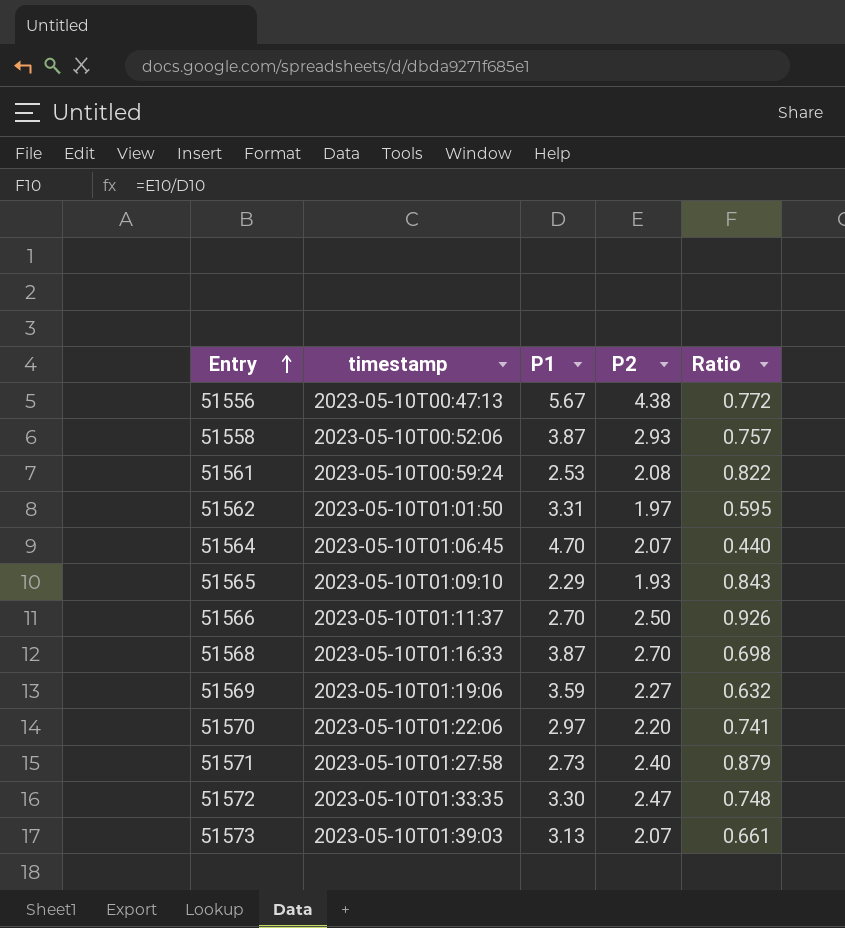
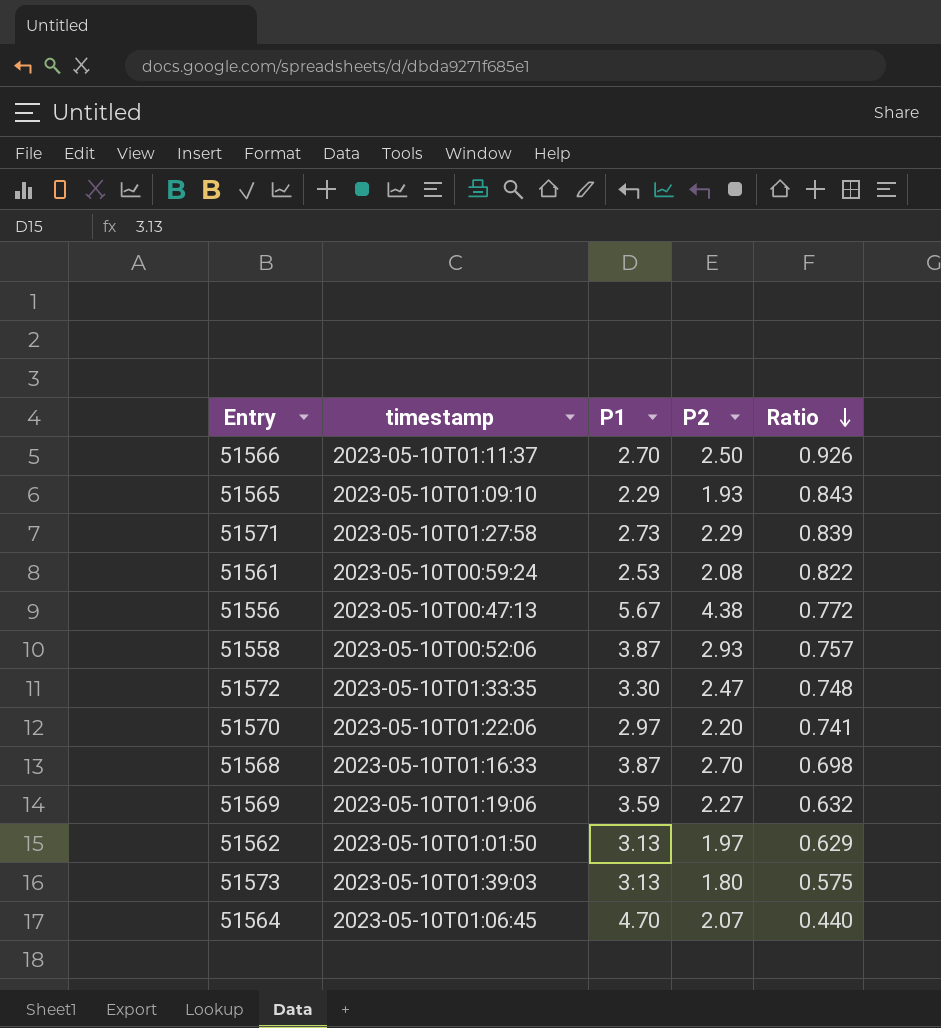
row order: Entry ascending -> Ratio descending
51571 | P2: 2.40 -> 2.29
51571 | Ratio: 0.879 -> 0.839
51562 | P1: 3.31 -> 3.13
51562 | Ratio: 0.595 -> 0.629
51573 | P2: 2.07 -> 1.80
51573 | Ratio: 0.661 -> 0.575

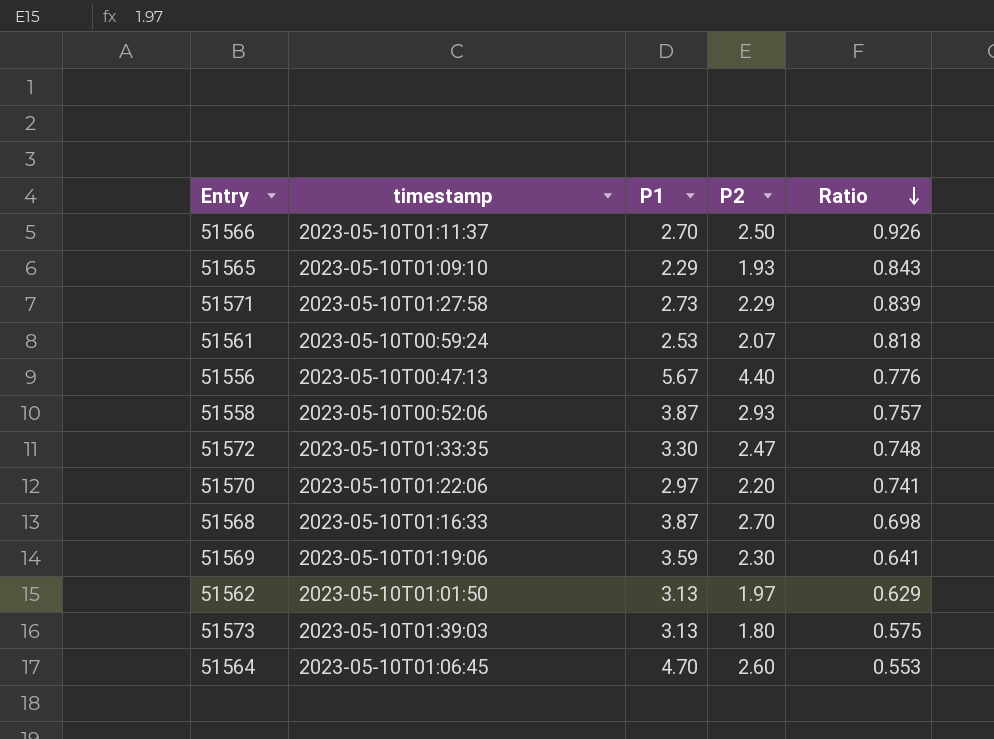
51561 | P2: 2.08 -> 2.07
51561 | Ratio: 0.822 -> 0.818
51556 | P2: 4.38 -> 4.40
51556 | Ratio: 0.772 -> 0.776
51569 | P2: 2.27 -> 2.30
51569 | Ratio: 0.632 -> 0.641
51564 | P2: 2.07 -> 2.60
51564 | Ratio: 0.440 -> 0.553

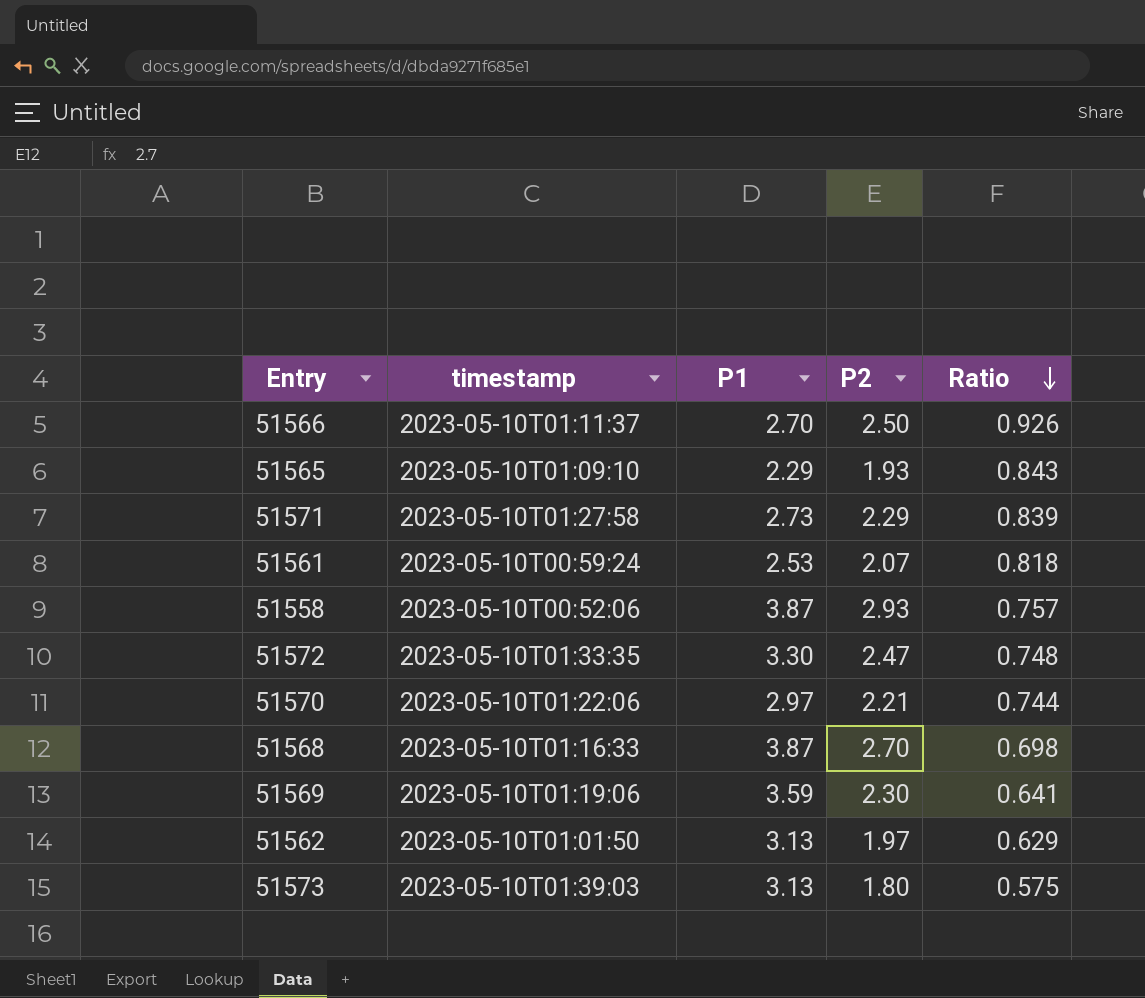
row 51556: 2023-05-10T00:47:13 | 5.67 | 4.40 | 0.776 -> none
row 51564: 2023-05-10T01:06:45 | 4.70 | 2.60 | 0.553 -> none
51570 | P2: 2.20 -> 2.21
51570 | Ratio: 0.741 -> 0.744

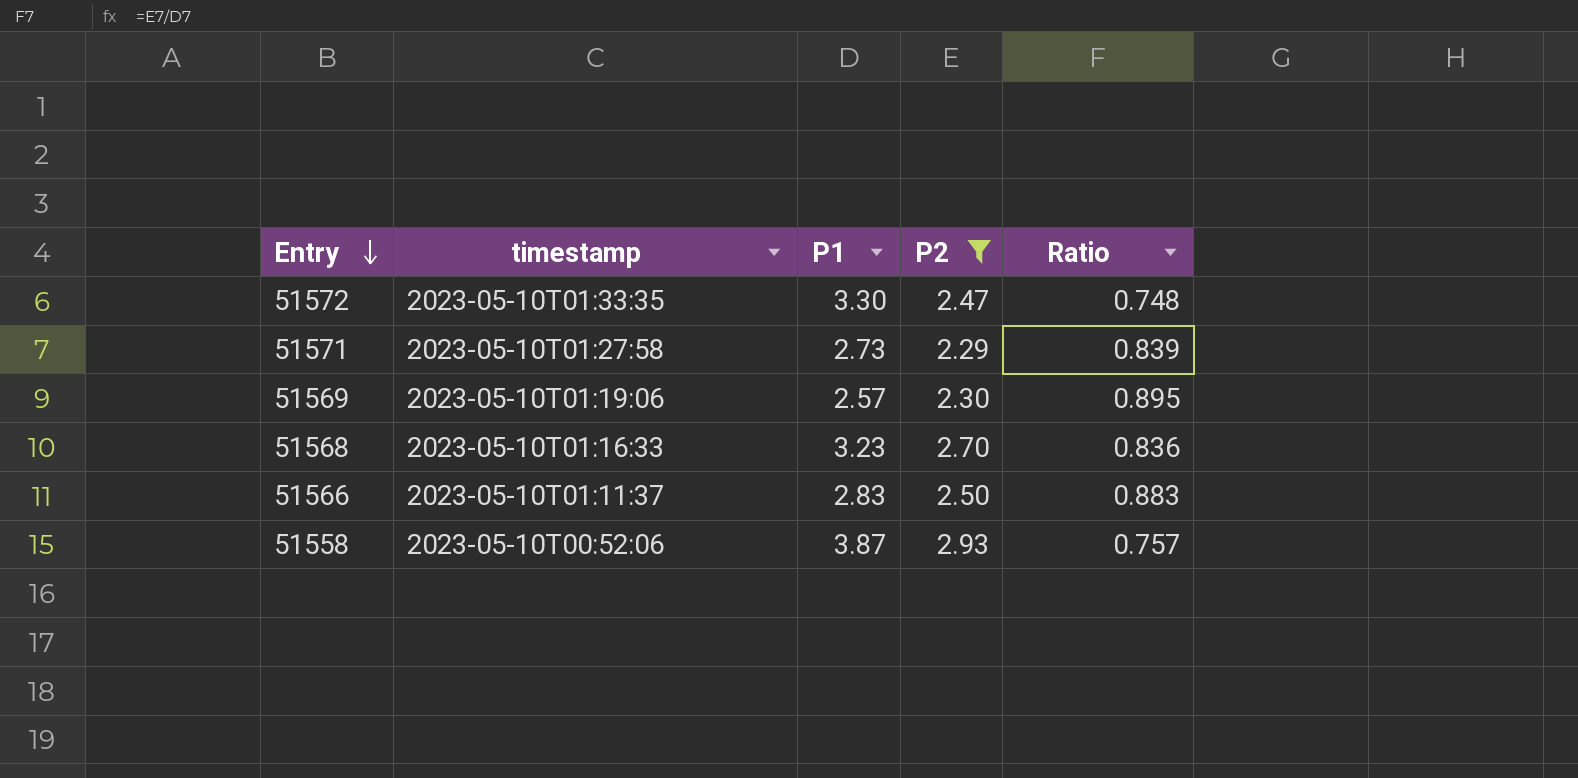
filter: none -> P2 >= 2.29
row order: Ratio descending -> Entry descending
51569 | P1: 3.59 -> 2.57
51569 | Ratio: 0.641 -> 0.895
51568 | P1: 3.87 -> 3.23
51568 | Ratio: 0.698 -> 0.836
51566 | P1: 2.70 -> 2.83
51566 | Ratio: 0.926 -> 0.883

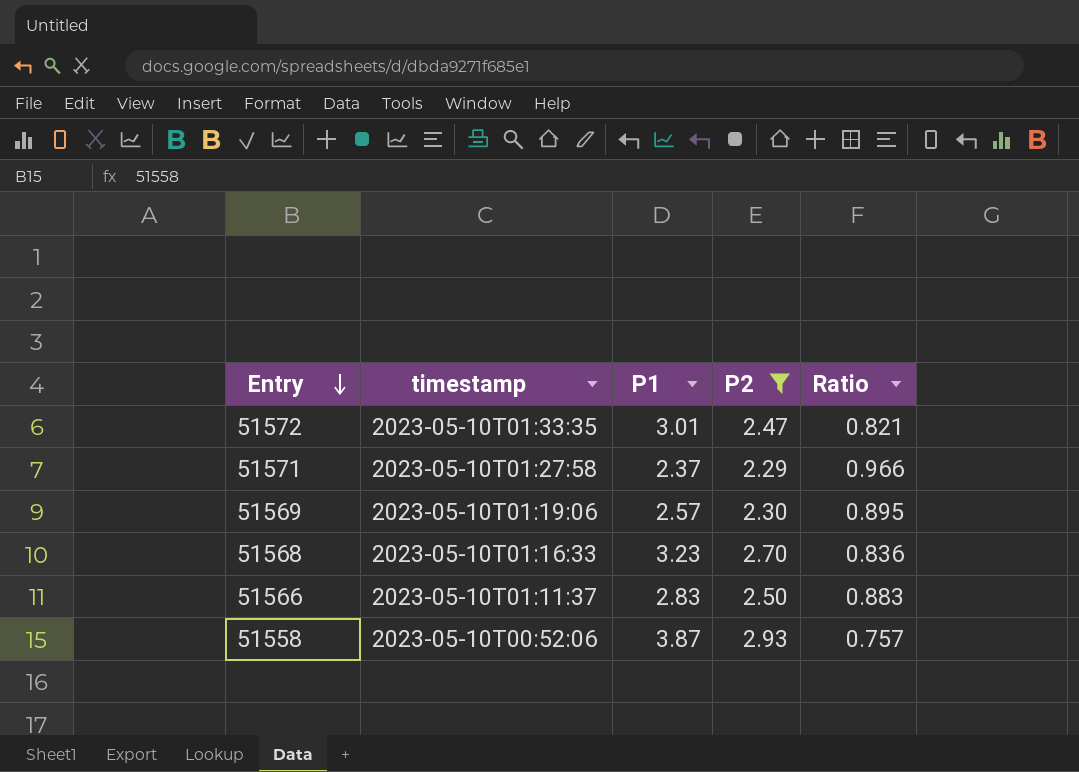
51572 | P1: 3.30 -> 3.01
51572 | Ratio: 0.748 -> 0.821
51571 | P1: 2.73 -> 2.37
51571 | Ratio: 0.839 -> 0.966

